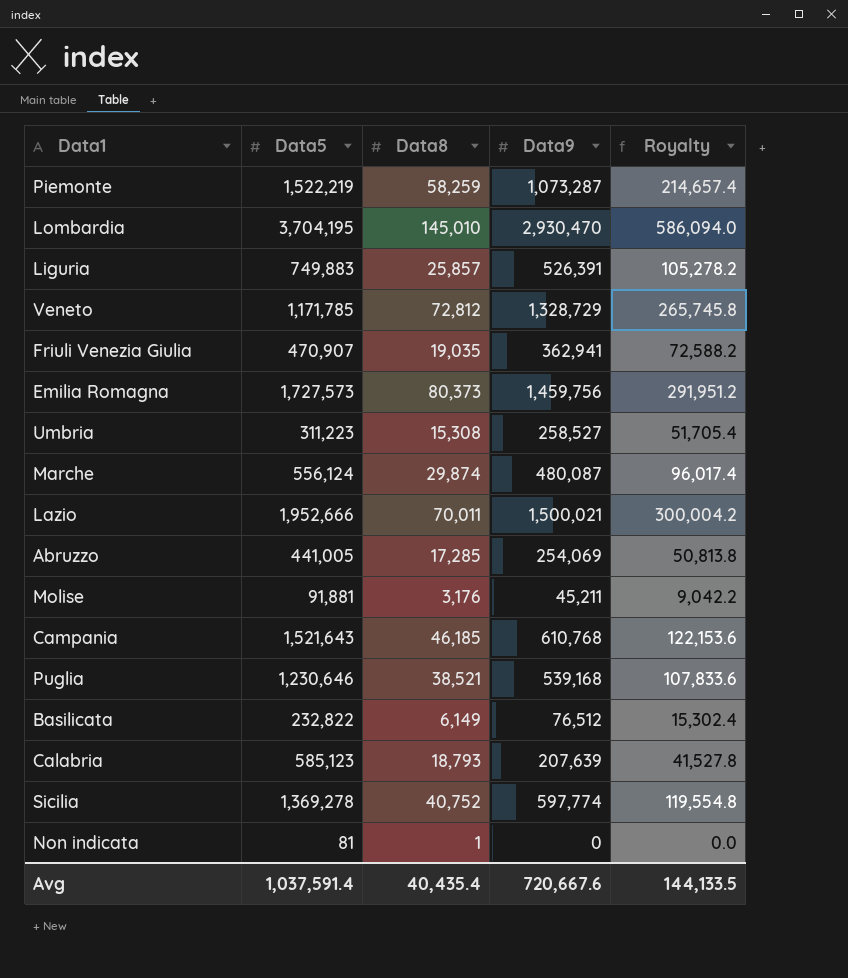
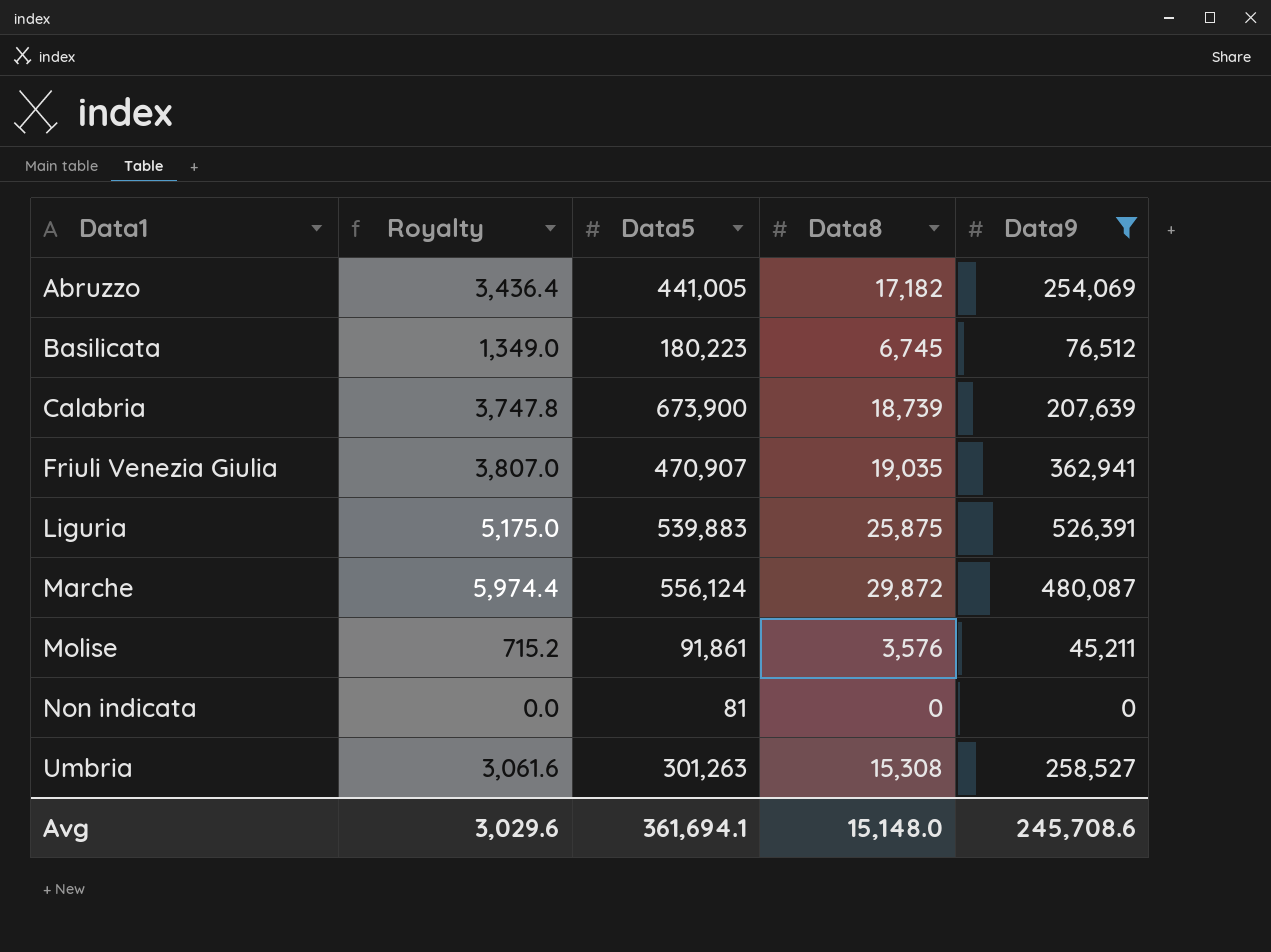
filter: none -> Data9 <= 526,391
row order: none -> Data1 ascending
column Royalty | formula: [Data9] * 0.2 -> [Data8] * 0.2
column Royalty | position: 5 -> 2
Abruzzo | Data8: 17,285 -> 17,182
Basilicata | Data5: 232,822 -> 180,223
Basilicata | Data8: 6,149 -> 6,745
Calabria | Data5: 585,123 -> 673,900
Calabria | Data8: 18,793 -> 18,739
Liguria | Data5: 749,883 -> 539,883
Liguria | Data8: 25,857 -> 25,875
Marche | Data8: 29,874 -> 29,872
Molise | Data5: 91,881 -> 91,861
Molise | Data8: 3,176 -> 3,576
Non indicata | Data8: 1 -> 0
Umbria | Data5: 311,223 -> 301,263
Avg | Royalty: 144,133.5 -> 3,029.6
Avg | Data5: 1,037,591.4 -> 361,694.1
Avg | Data8: 40,435.4 -> 15,148.0
Avg | Data9: 720,667.6 -> 245,708.6

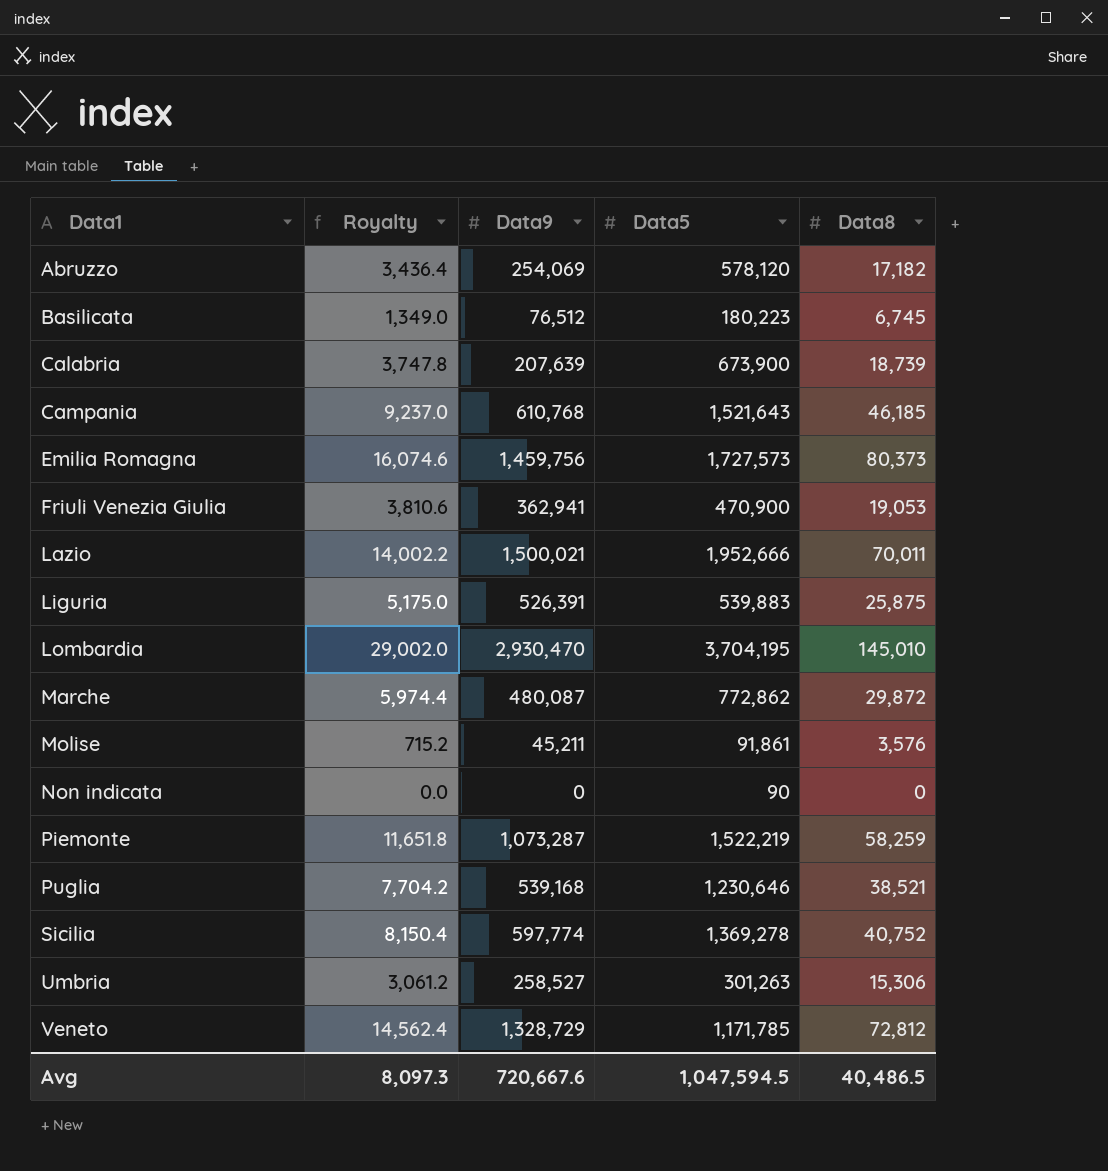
filter: Data9 <= 526,391 -> none
column Data9 | position: 5 -> 3
Abruzzo | Data5: 441,005 -> 578,120
Friuli Venezia Giulia | Royalty: 3,807.0 -> 3,810.6
Friuli Venezia Giulia | Data5: 470,907 -> 470,900
Friuli Venezia Giulia | Data8: 19,035 -> 19,053
Marche | Data5: 556,124 -> 772,862
Non indicata | Data5: 81 -> 90
Umbria | Royalty: 3,061.6 -> 3,061.2
Umbria | Data8: 15,308 -> 15,306
Avg | Royalty: 3,029.6 -> 8,097.3
Avg | Data9: 245,708.6 -> 720,667.6
Avg | Data5: 361,694.1 -> 1,047,594.5
Avg | Data8: 15,148.0 -> 40,486.5

